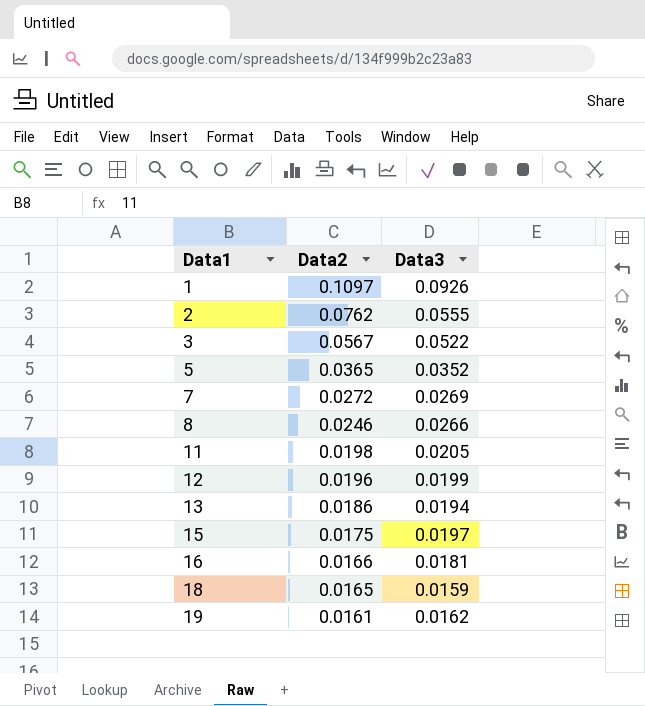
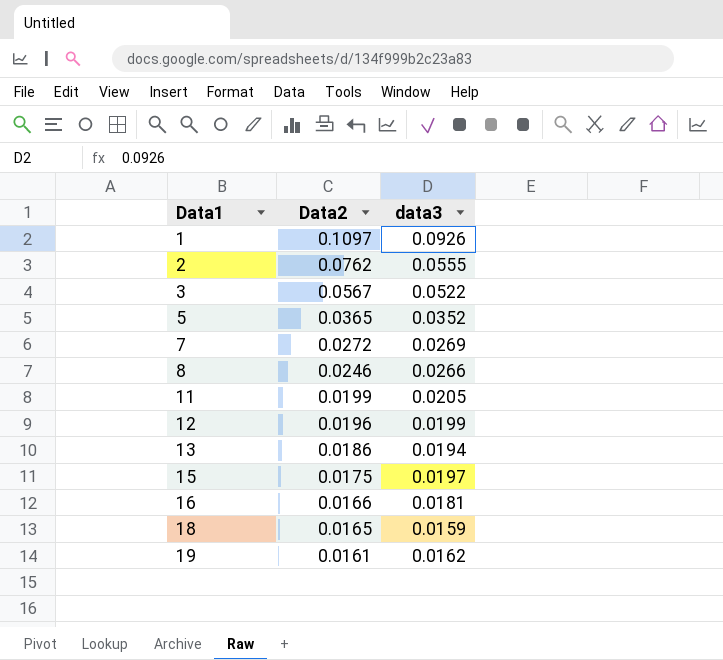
column name: Data3 -> data3
11 | Data2: 0.0198 -> 0.0199

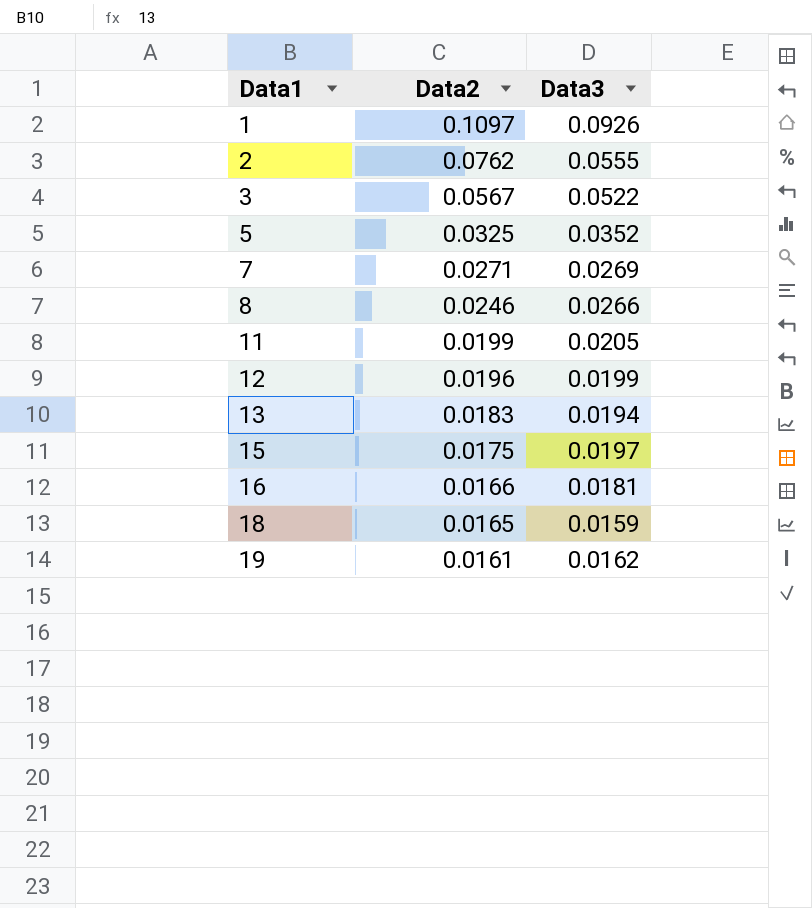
column name: data3 -> Data3
5 | Data2: 0.0365 -> 0.0325
7 | Data2: 0.0272 -> 0.0271
13 | Data2: 0.0186 -> 0.0183

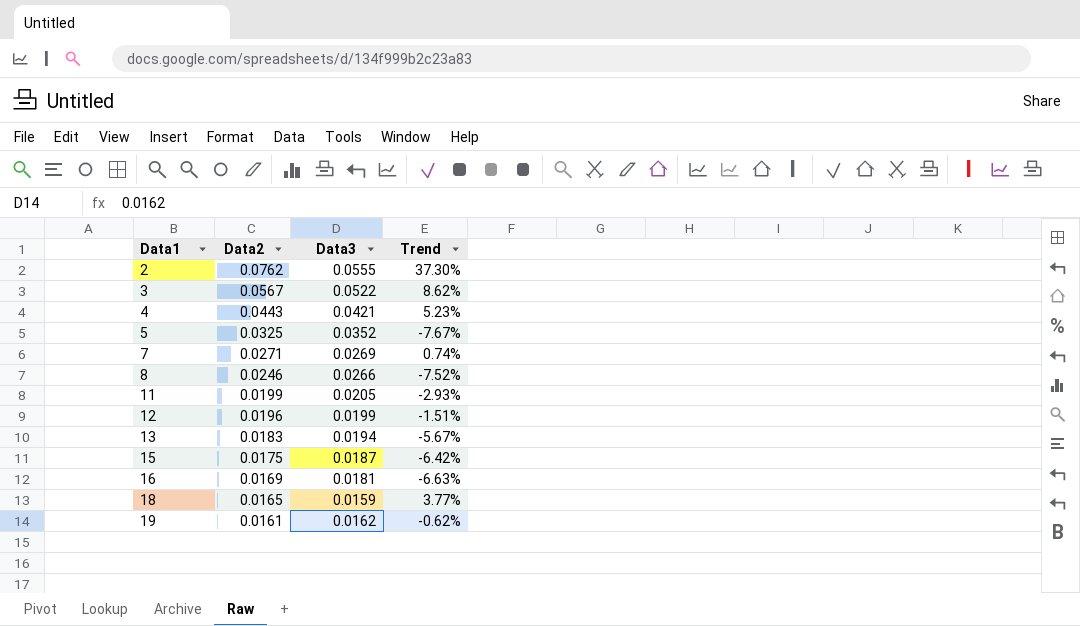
column Trend | formula: none -> ([Data2] - [Data3]) / [Data3]
row 1: 0.1097 | 0.0926 -> none
row 4: none -> 0.0443 | 0.0421 | 5.23%
15 | Data3: 0.0197 -> 0.0187
16 | Data2: 0.0166 -> 0.0169

